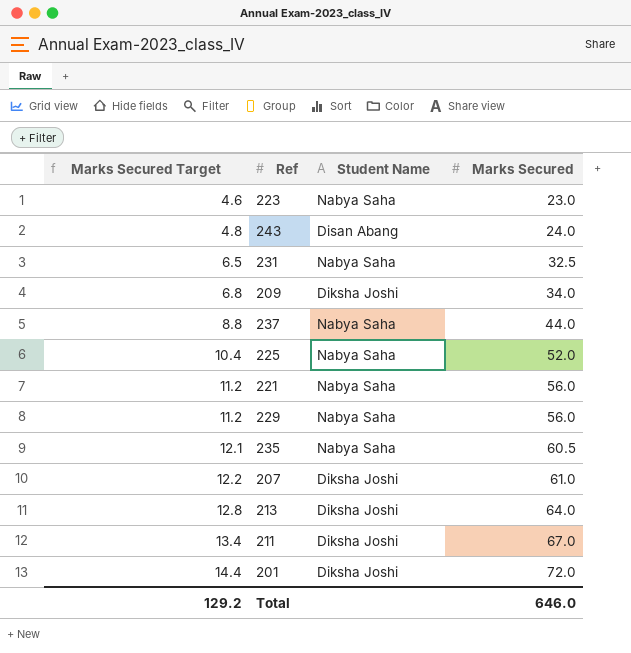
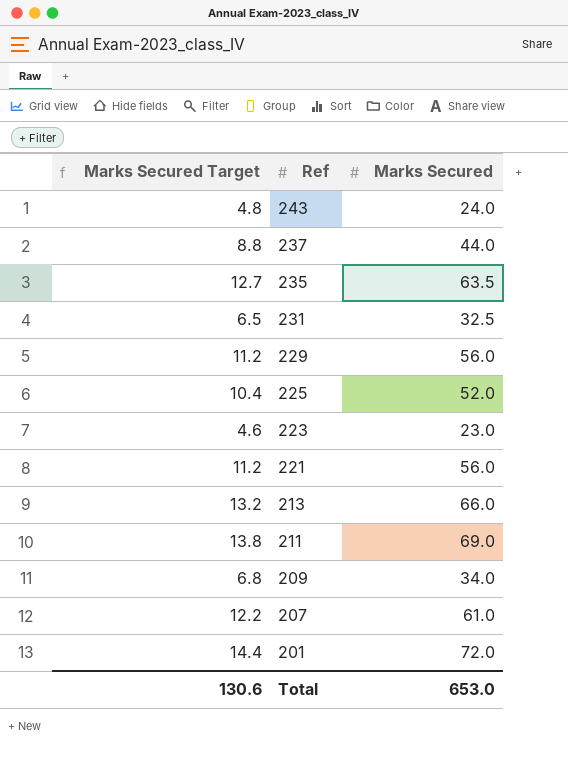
row order: Marks Secured Target ascending -> Ref descending
column Student Name | position: 3 -> none
235 | Marks Secured Target: 12.1 -> 12.7
235 | Marks Secured: 60.5 -> 63.5
213 | Marks Secured Target: 12.8 -> 13.2
213 | Marks Secured: 64.0 -> 66.0
211 | Marks Secured Target: 13.4 -> 13.8
211 | Marks Secured: 67.0 -> 69.0
Total | Marks Secured Target: 129.2 -> 130.6
Total | Marks Secured: 646.0 -> 653.0

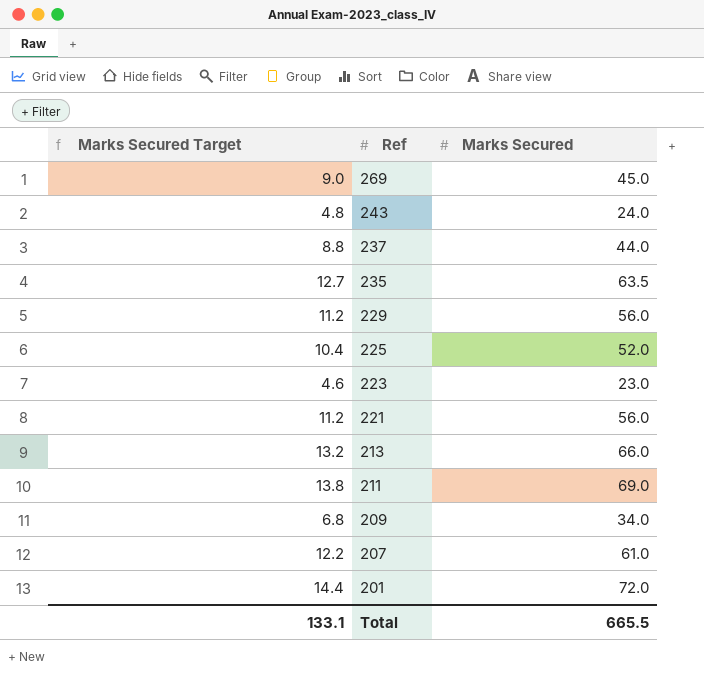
row 231: 6.5 | 32.5 -> none
row 269: none -> 9.0 | 45.0
Total | Marks Secured Target: 130.6 -> 133.1
Total | Marks Secured: 653.0 -> 665.5

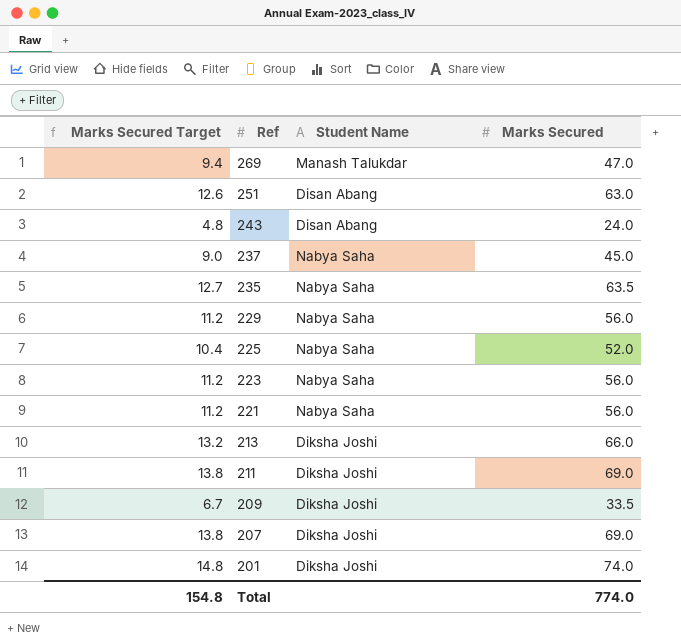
column Student Name | position: none -> 3
269 | Marks Secured Target: 9.0 -> 9.4
269 | Marks Secured: 45.0 -> 47.0
row 251: none -> 12.6 | Disan Abang | 63.0
237 | Marks Secured Target: 8.8 -> 9.0
237 | Marks Secured: 44.0 -> 45.0
223 | Marks Secured Target: 4.6 -> 11.2
223 | Marks Secured: 23.0 -> 56.0
209 | Marks Secured Target: 6.8 -> 6.7
209 | Marks Secured: 34.0 -> 33.5
207 | Marks Secured Target: 12.2 -> 13.8
207 | Marks Secured: 61.0 -> 69.0
201 | Marks Secured Target: 14.4 -> 14.8
201 | Marks Secured: 72.0 -> 74.0
Total | Marks Secured Target: 133.1 -> 154.8
Total | Marks Secured: 665.5 -> 774.0

